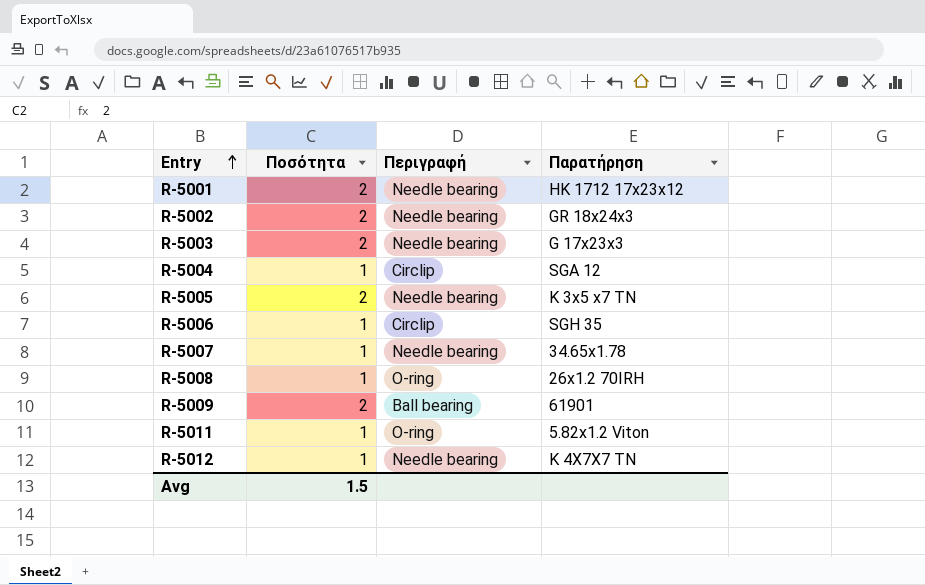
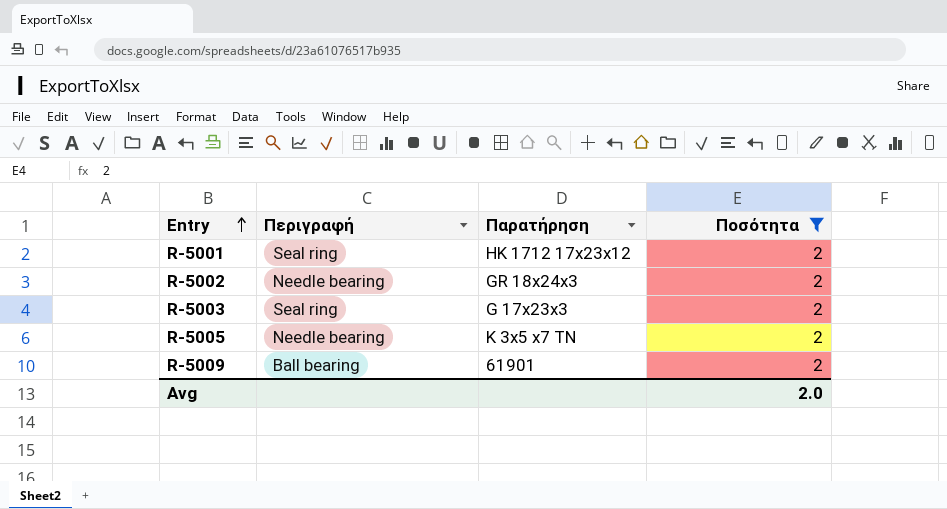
filter: none -> Ποσότητα = 2
column Ποσότητα | position: 2 -> 4
R-5001 | Περιγραφή: Needle bearing -> Seal ring
R-5003 | Περιγραφή: Needle bearing -> Seal ring
Avg | Ποσότητα: 1.5 -> 2.0

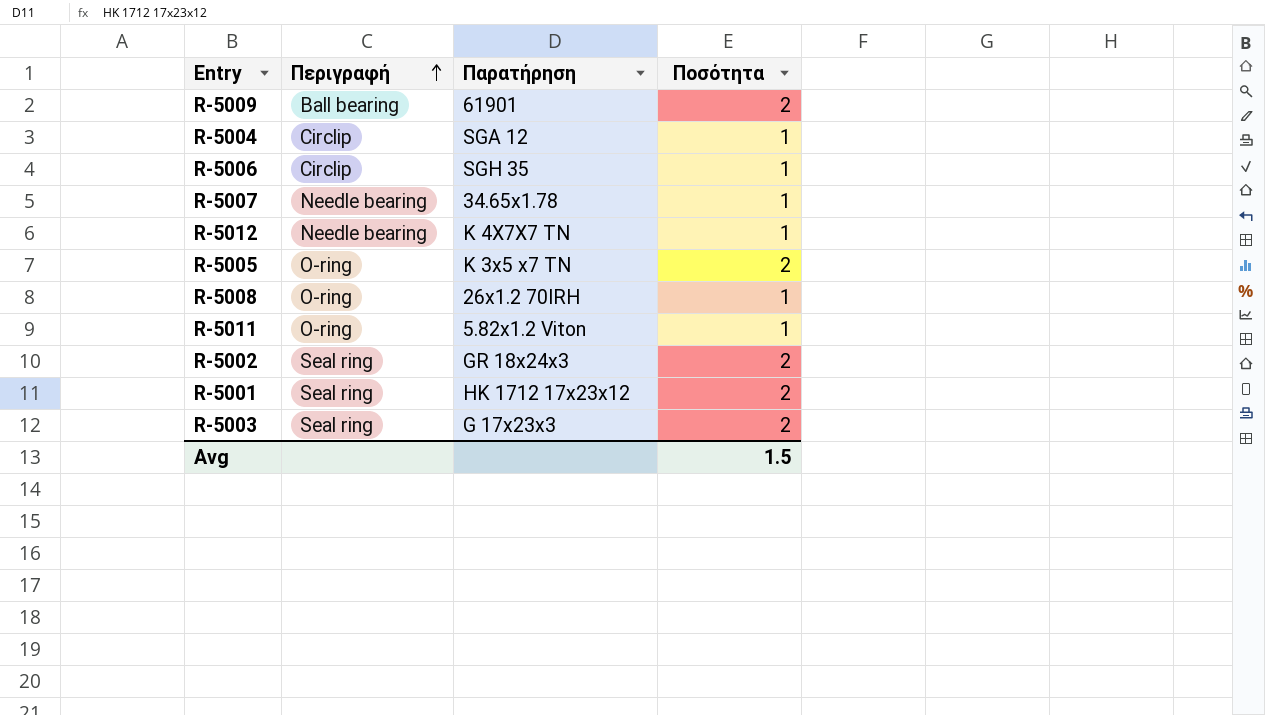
filter: Ποσότητα = 2 -> none
row order: Entry ascending -> Περιγραφή ascending
R-5005 | Περιγραφή: Needle bearing -> O-ring
R-5002 | Περιγραφή: Needle bearing -> Seal ring
Avg | Ποσότητα: 2.0 -> 1.5

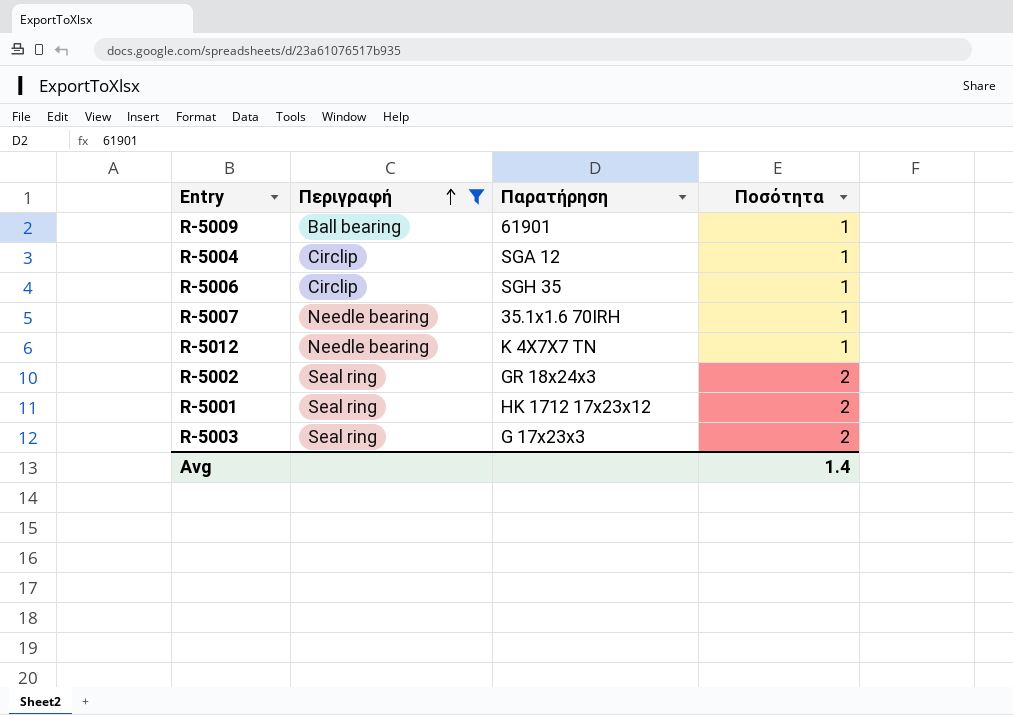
filter: none -> Περιγραφή != O-ring
R-5009 | Ποσότητα: 2 -> 1
R-5007 | Παρατήρηση: 34.65x1.78 -> 35.1x1.6 70IRH
Avg | Ποσότητα: 1.5 -> 1.4

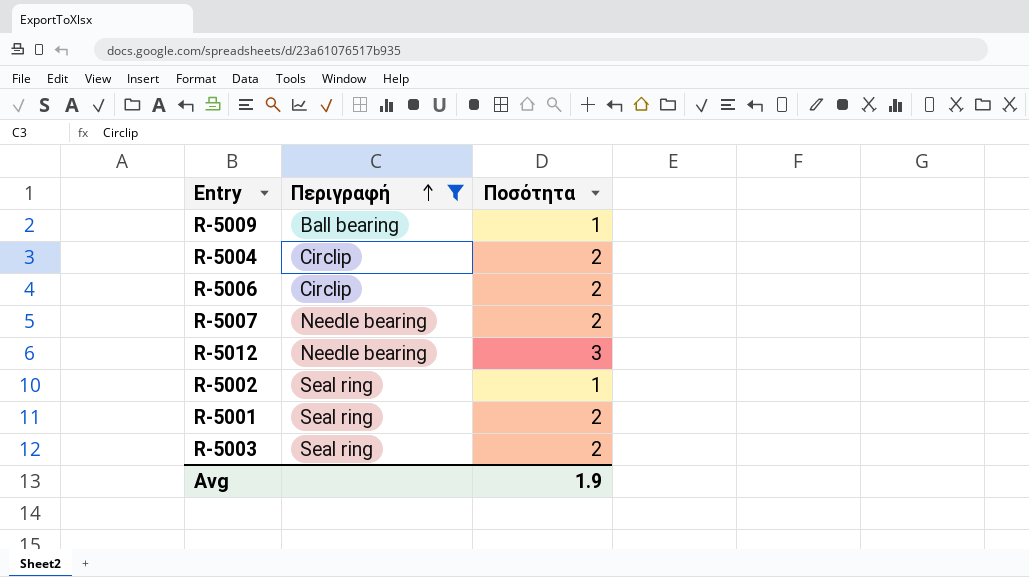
column Παρατήρηση | position: 3 -> none
R-5004 | Ποσότητα: 1 -> 2
R-5006 | Ποσότητα: 1 -> 2
R-5007 | Ποσότητα: 1 -> 2
R-5012 | Ποσότητα: 1 -> 3
R-5002 | Ποσότητα: 2 -> 1
Avg | Ποσότητα: 1.4 -> 1.9

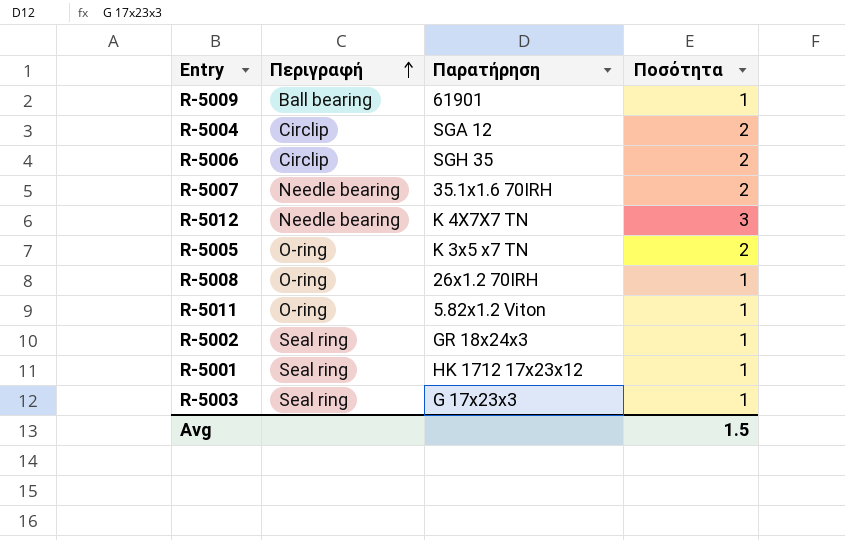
filter: Περιγραφή != O-ring -> none
column Παρατήρηση | position: none -> 3
R-5001 | Ποσότητα: 2 -> 1
R-5003 | Ποσότητα: 2 -> 1
Avg | Ποσότητα: 1.9 -> 1.5

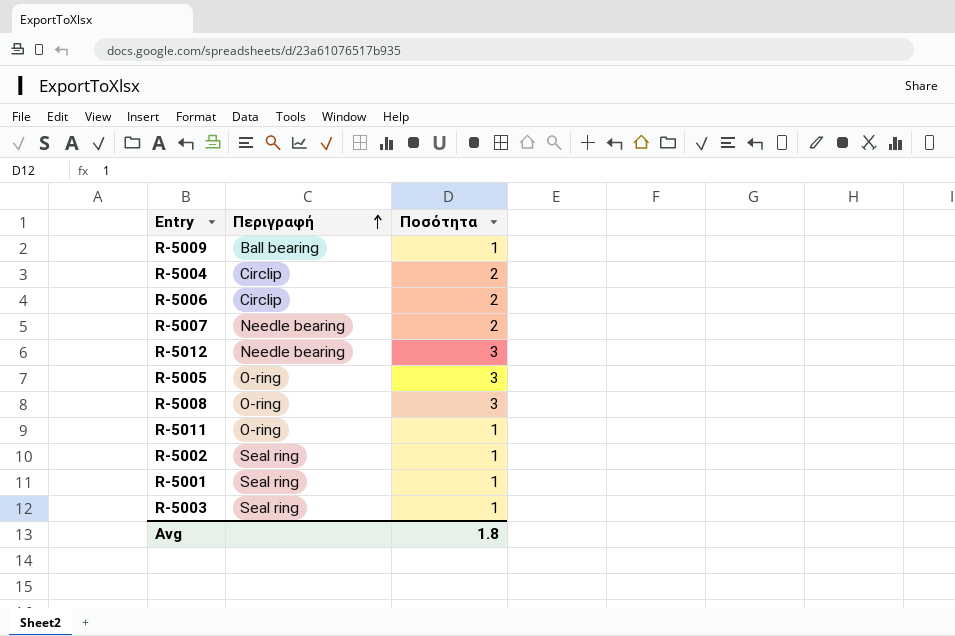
column Παρατήρηση | position: 3 -> none
R-5005 | Ποσότητα: 2 -> 3
R-5008 | Ποσότητα: 1 -> 3
Avg | Ποσότητα: 1.5 -> 1.8

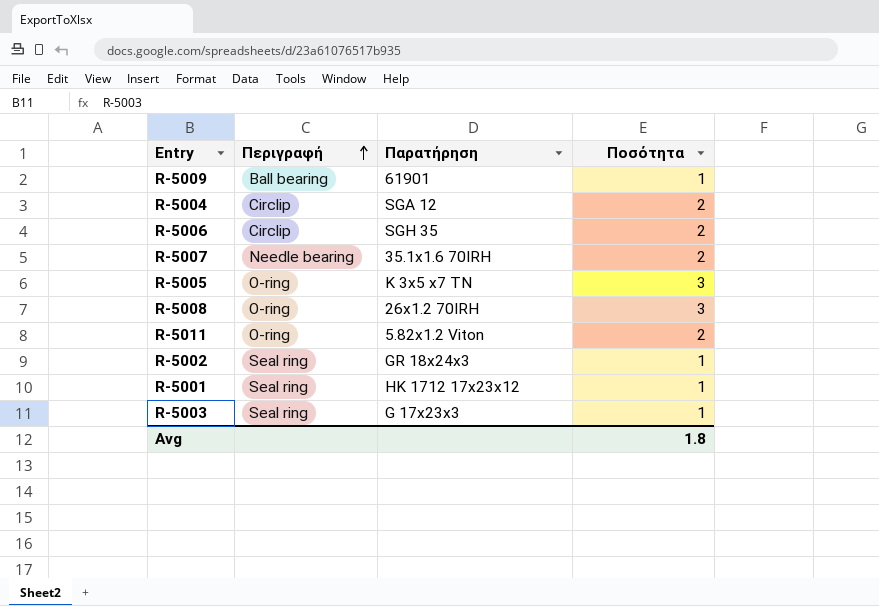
column Παρατήρηση | position: none -> 3
row R-5012: Needle bearing | 3 -> none
R-5011 | Ποσότητα: 1 -> 2

